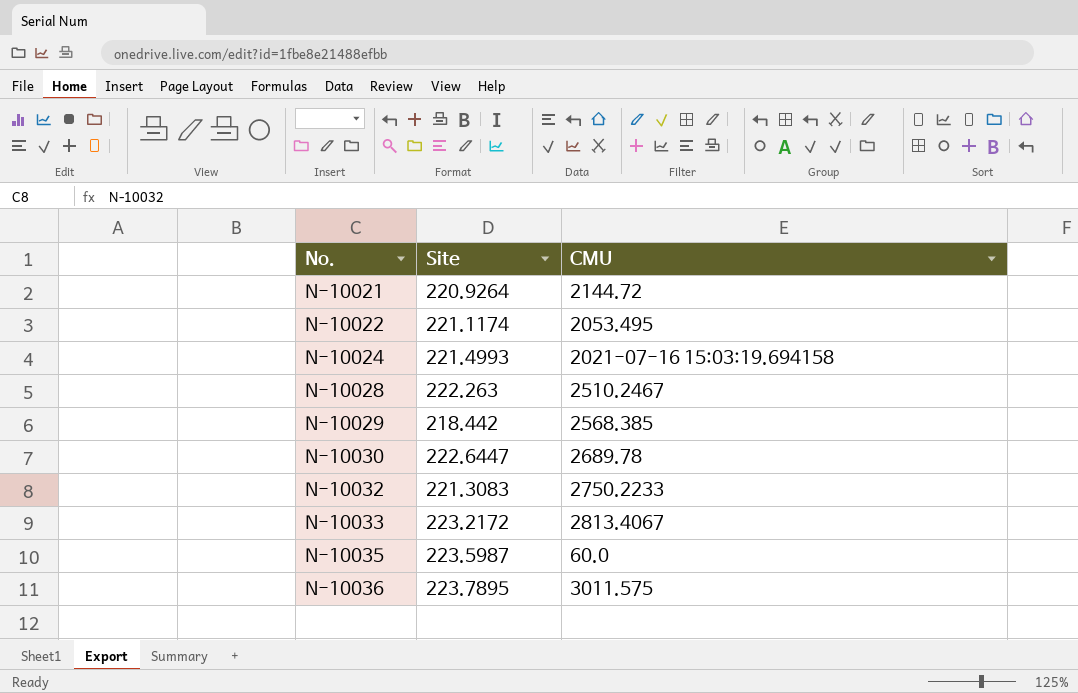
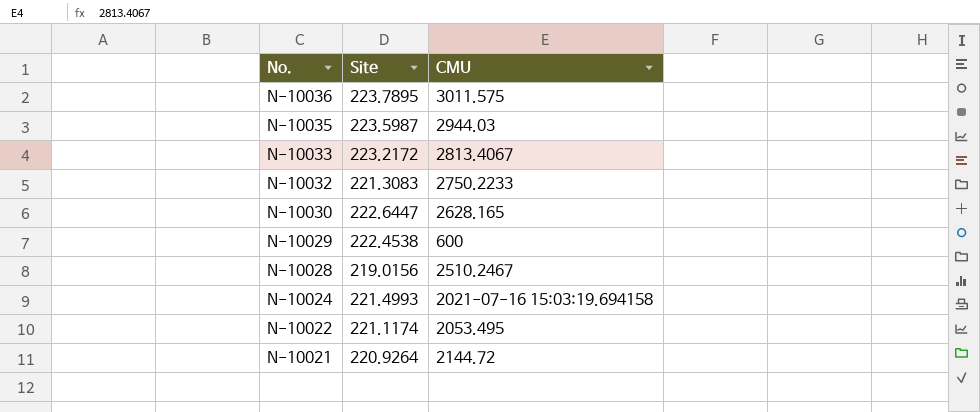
row order: No. ascending -> No. descending
N-10035 | CMU: 60.0 -> 2944.03
N-10030 | CMU: 2689.78 -> 2628.165
N-10029 | Site: 218.442 -> 222.4538
N-10029 | CMU: 2568.385 -> 600
N-10028 | Site: 222.263 -> 219.0156

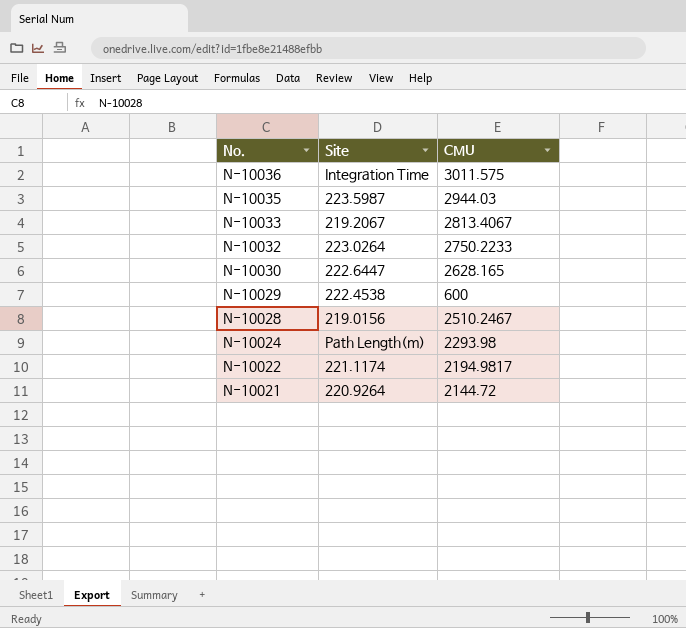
N-10036 | Site: 223.7895 -> Integration Time
N-10033 | Site: 223.2172 -> 219.2067
N-10032 | Site: 221.3083 -> 223.0264
N-10024 | Site: 221.4993 -> Path Length(m)
N-10024 | CMU: 2021-07-16 15:03:19.694158 -> 2293.98
N-10022 | CMU: 2053.495 -> 2194.9817

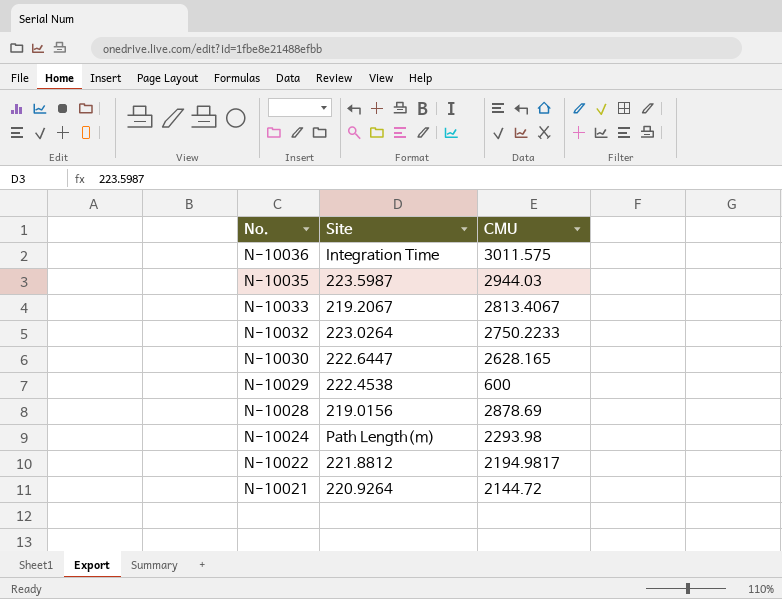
N-10028 | CMU: 2510.2467 -> 2878.69
N-10022 | Site: 221.1174 -> 221.8812

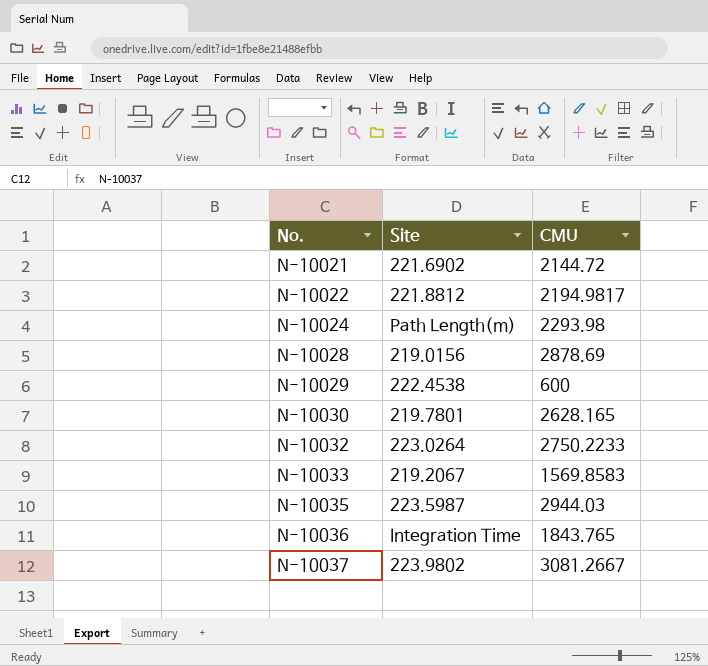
row order: No. descending -> No. ascending
N-10021 | Site: 220.9264 -> 221.6902
N-10030 | Site: 222.6447 -> 219.7801
N-10033 | CMU: 2813.4067 -> 1569.8583
N-10036 | CMU: 3011.575 -> 1843.765
row N-10037: none -> 223.9802 | 3081.2667

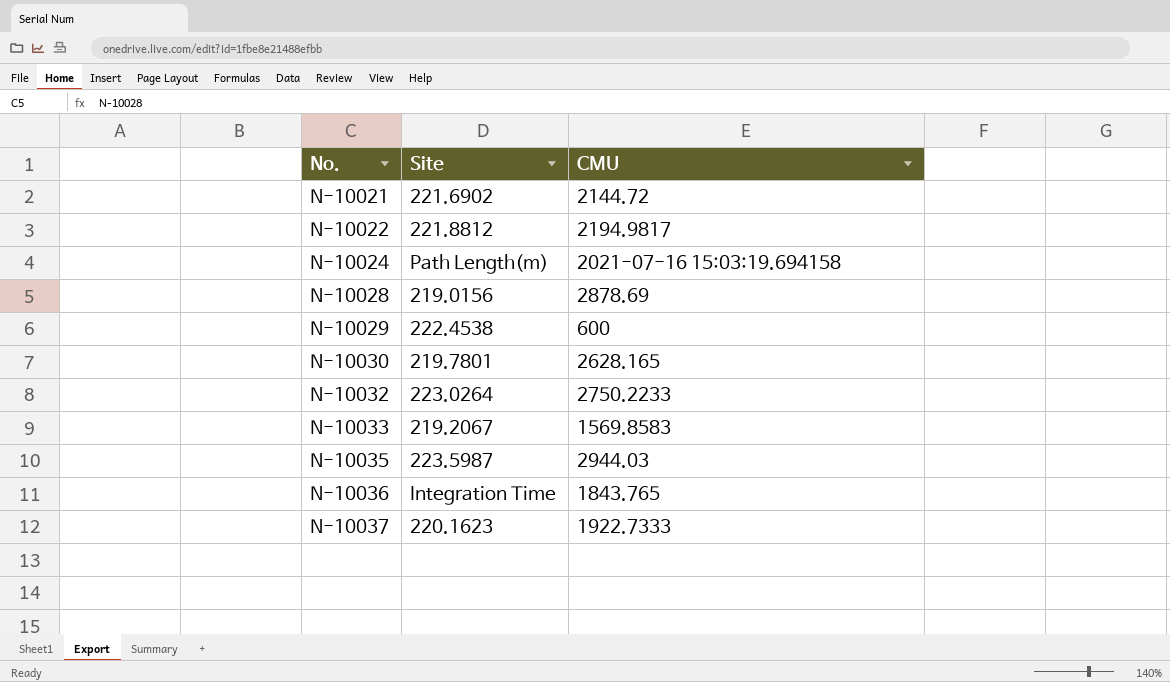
N-10024 | CMU: 2293.98 -> 2021-07-16 15:03:19.694158
N-10037 | Site: 223.9802 -> 220.1623
N-10037 | CMU: 3081.2667 -> 1922.7333

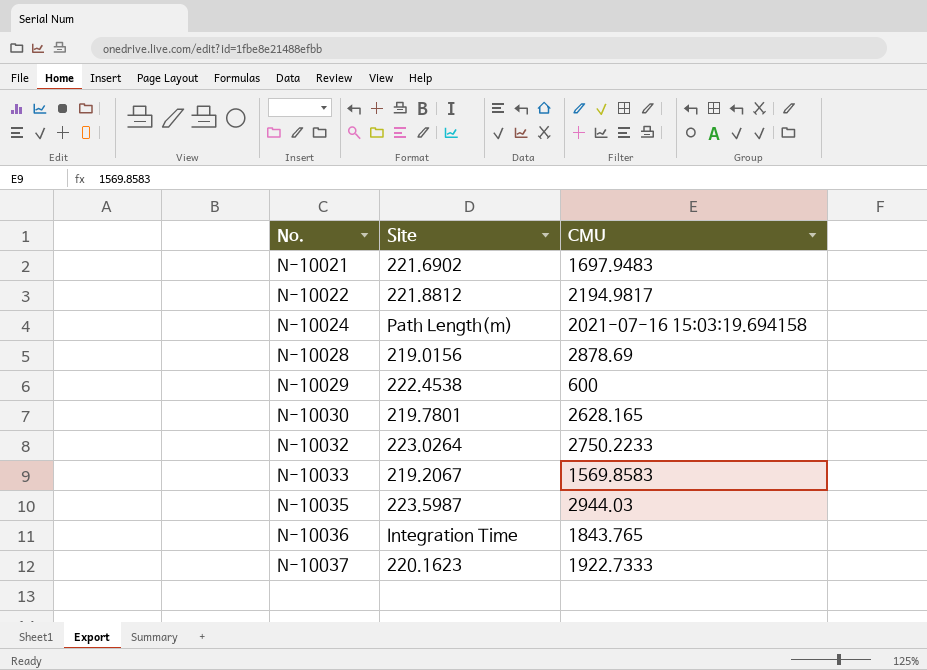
N-10021 | CMU: 2144.72 -> 1697.9483

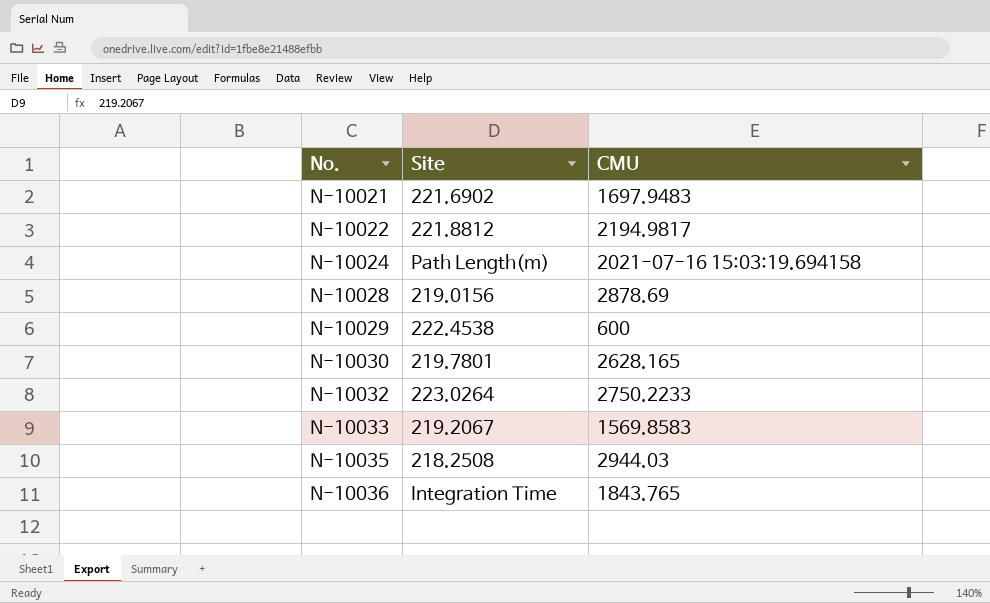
row N-10037: 220.1623 | 1922.7333 -> none
N-10035 | Site: 223.5987 -> 218.2508

